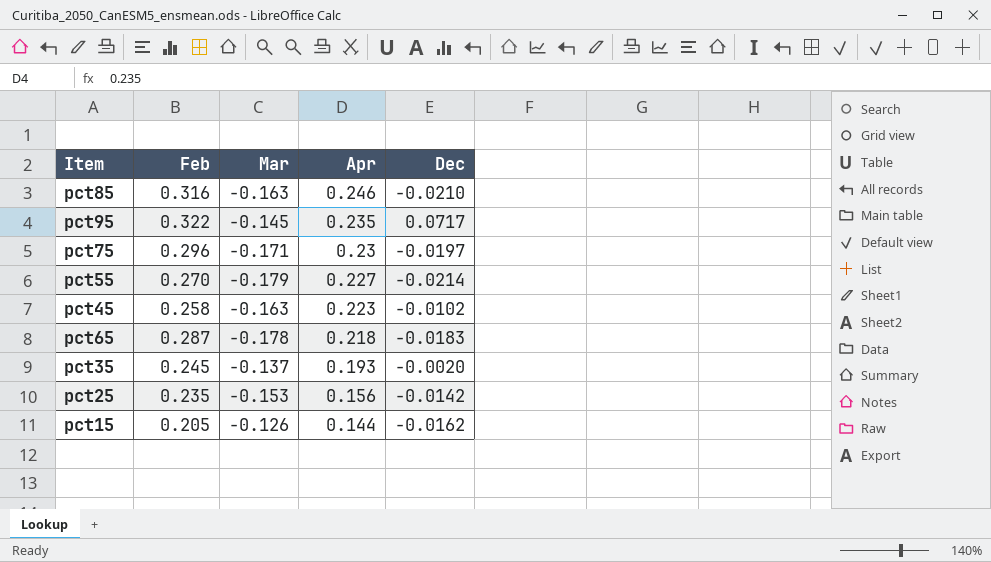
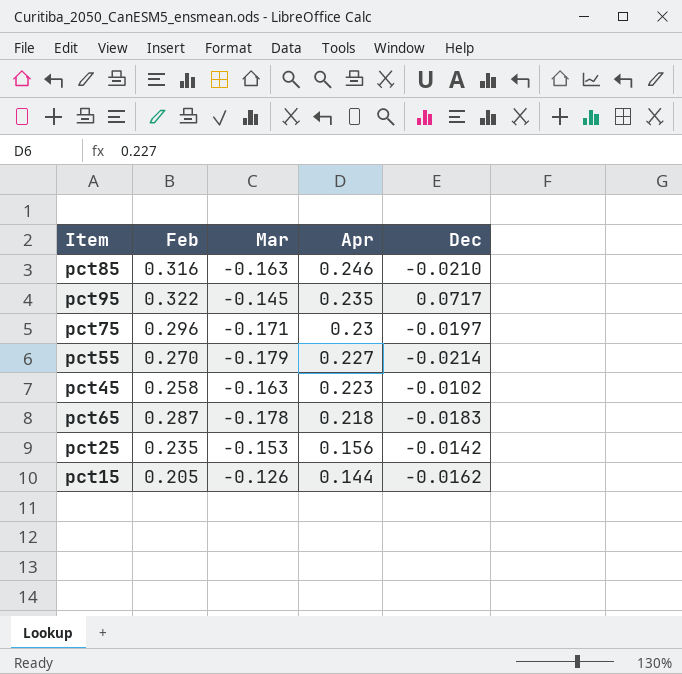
row pct35: 0.245 | -0.137 | 0.193 | -0.0020 -> none

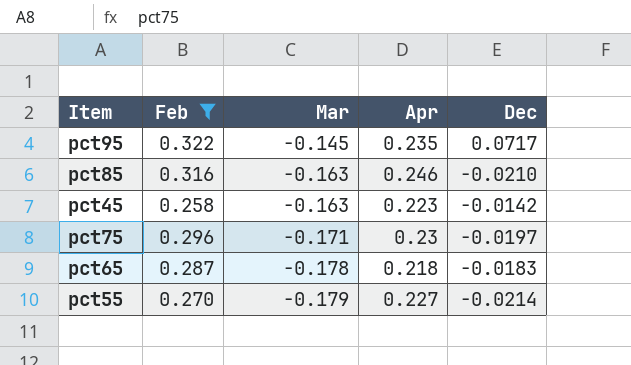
filter: none -> Feb >= 0.258
row order: Apr descending -> Mar descending
pct45 | Dec: -0.0102 -> -0.0142

